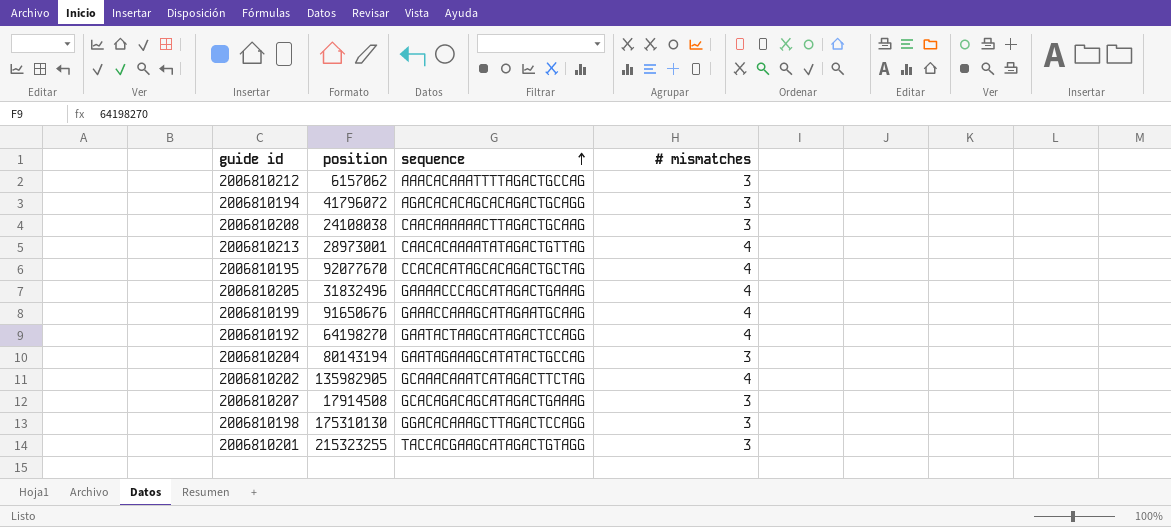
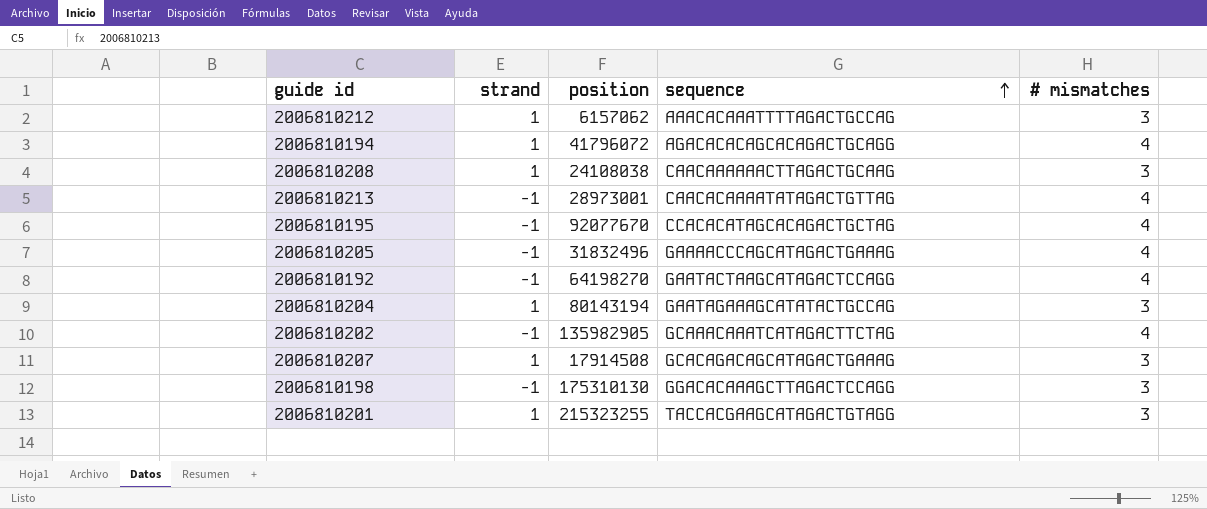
column strand | position: none -> 2
row 2006810199: 91650676 | GAAACCAAAGCATAGAATGCAAG | 4 -> none
2006810194 | # mismatches: 3 -> 4

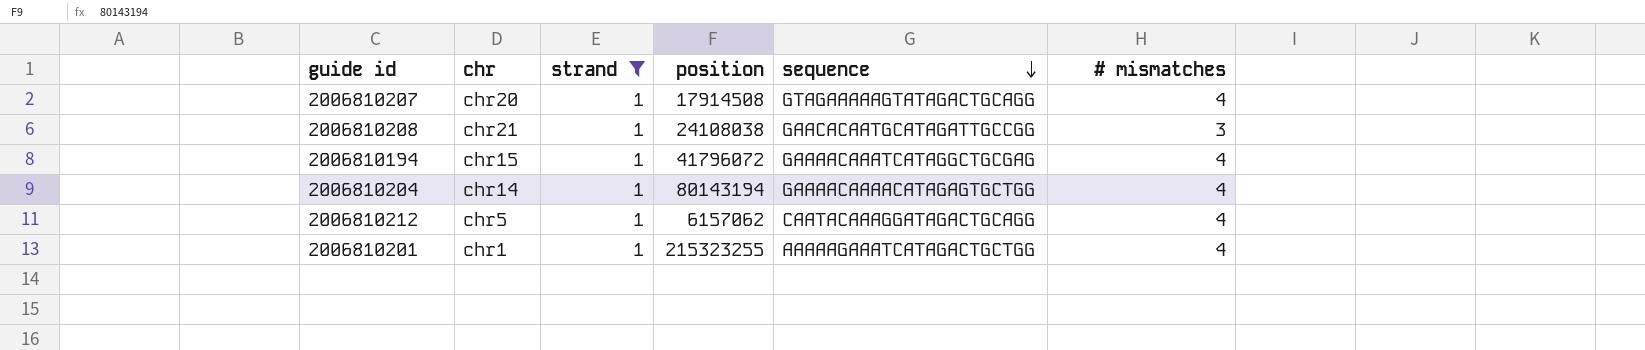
filter: none -> strand = 1
row order: sequence ascending -> sequence descending
column chr | position: none -> 2
2006810207 | sequence: GCACAGACAGCATAGACTGAAAG -> GTAGAAAAAGTATAGACTGCAGG
2006810207 | # mismatches: 3 -> 4
2006810208 | sequence: CAACAAAAAACTTAGACTGCAAG -> GAACACAATGCATAGATTGCCGG
2006810194 | sequence: AGACACACAGCACAGACTGCAGG -> GAAAACAAATCATAGGCTGCGAG
2006810204 | sequence: GAATAGAAAGCATATACTGCCAG -> GAAAACAAAACATAGAGTGCTGG
2006810204 | # mismatches: 3 -> 4
2006810212 | sequence: AAACACAAATTTTAGACTGCCAG -> CAATACAAAGGATAGACTGCAGG
2006810212 | # mismatches: 3 -> 4
2006810201 | sequence: TACCACGAAGCATAGACTGTAGG -> AAAAAGAAATCATAGACTGCTGG
2006810201 | # mismatches: 3 -> 4

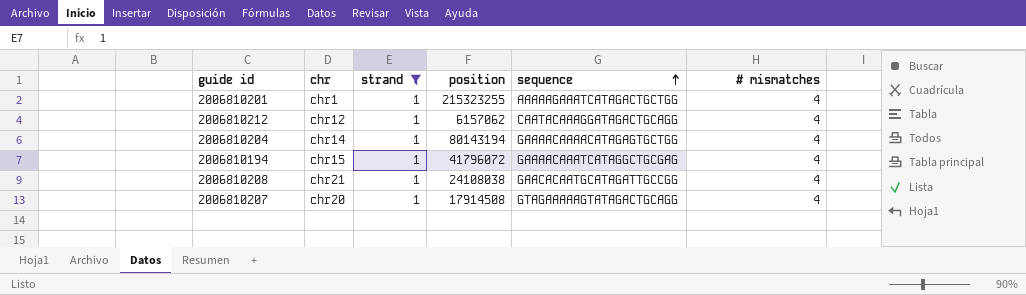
row order: sequence descending -> sequence ascending
2006810212 | chr: chr5 -> chr12
2006810208 | # mismatches: 3 -> 4

